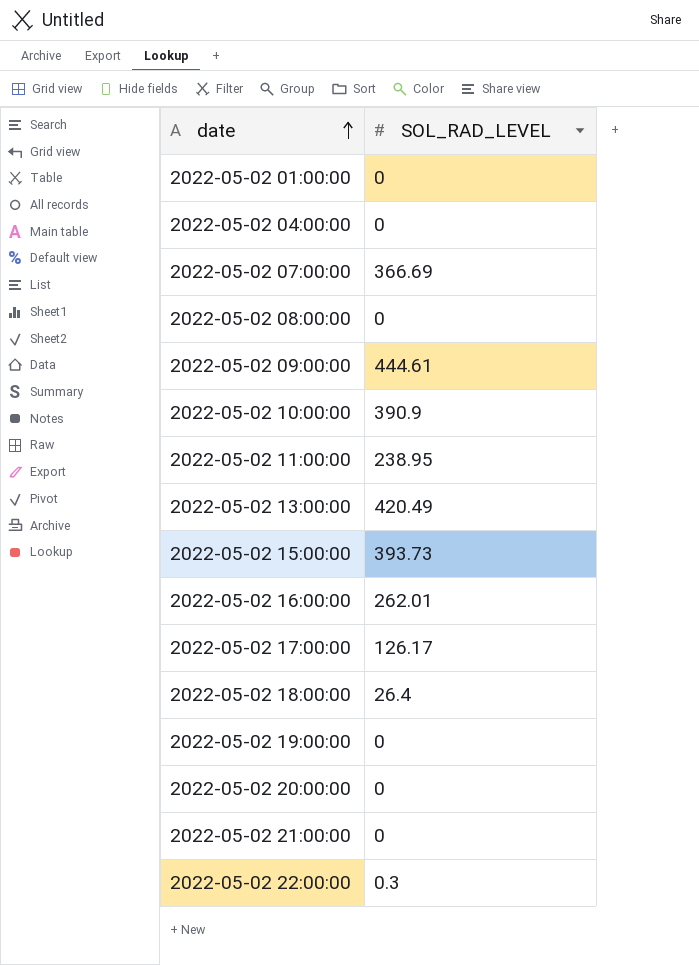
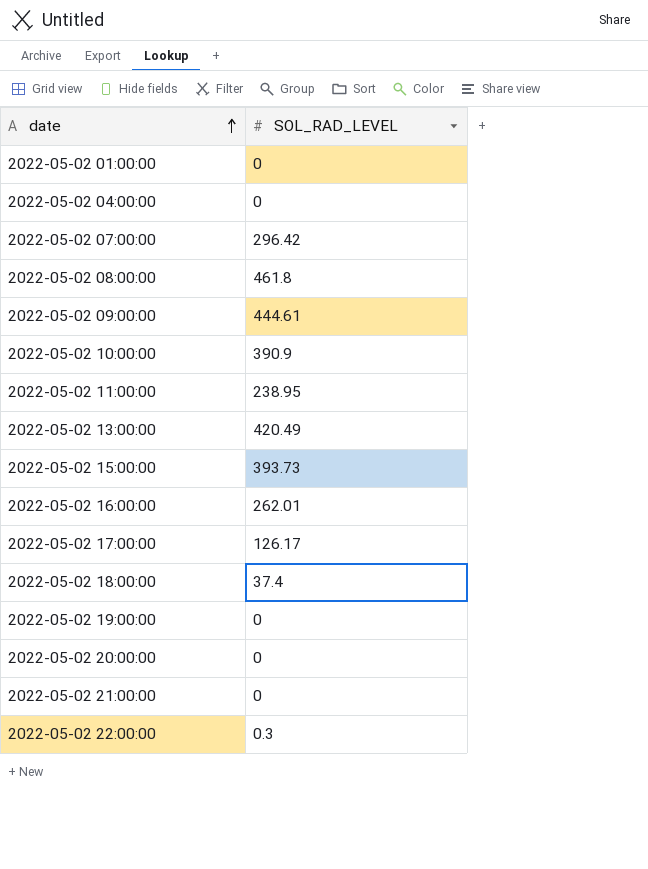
2022-05-02 07:00:00 | SOL_RAD_LEVEL: 366.69 -> 296.42
2022-05-02 08:00:00 | SOL_RAD_LEVEL: 0 -> 461.8
2022-05-02 18:00:00 | SOL_RAD_LEVEL: 26.4 -> 37.4

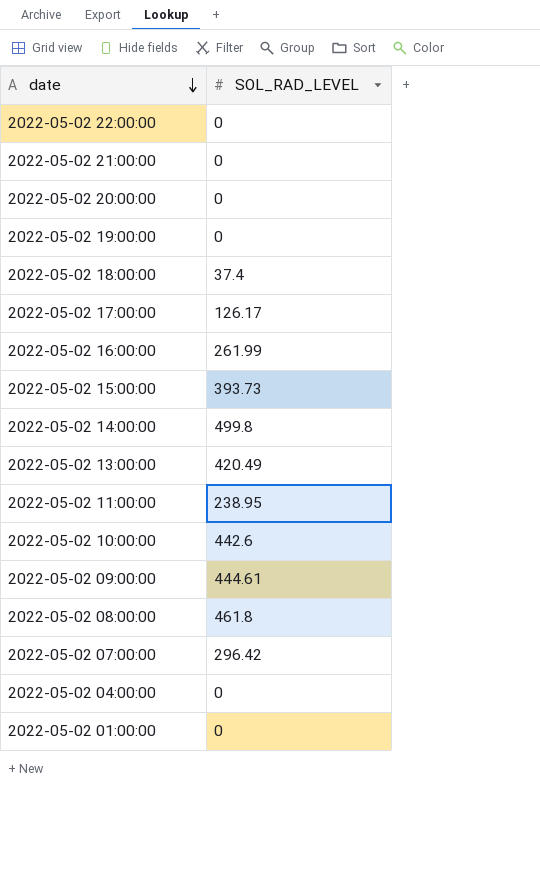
row order: date ascending -> date descending
2022-05-02 22:00:00 | SOL_RAD_LEVEL: 0.3 -> 0
2022-05-02 16:00:00 | SOL_RAD_LEVEL: 262.01 -> 261.99
row 2022-05-02 14:00:00: none -> 499.8
2022-05-02 10:00:00 | SOL_RAD_LEVEL: 390.9 -> 442.6

